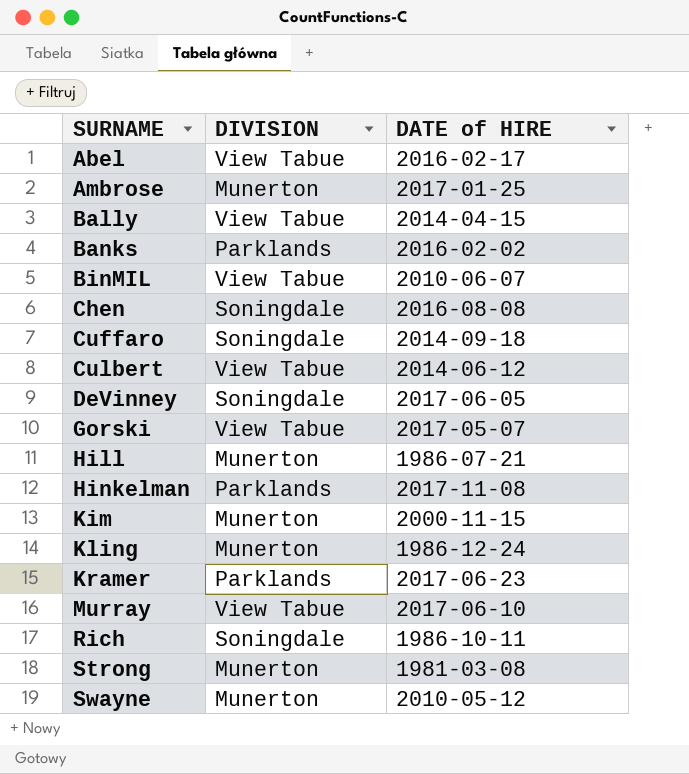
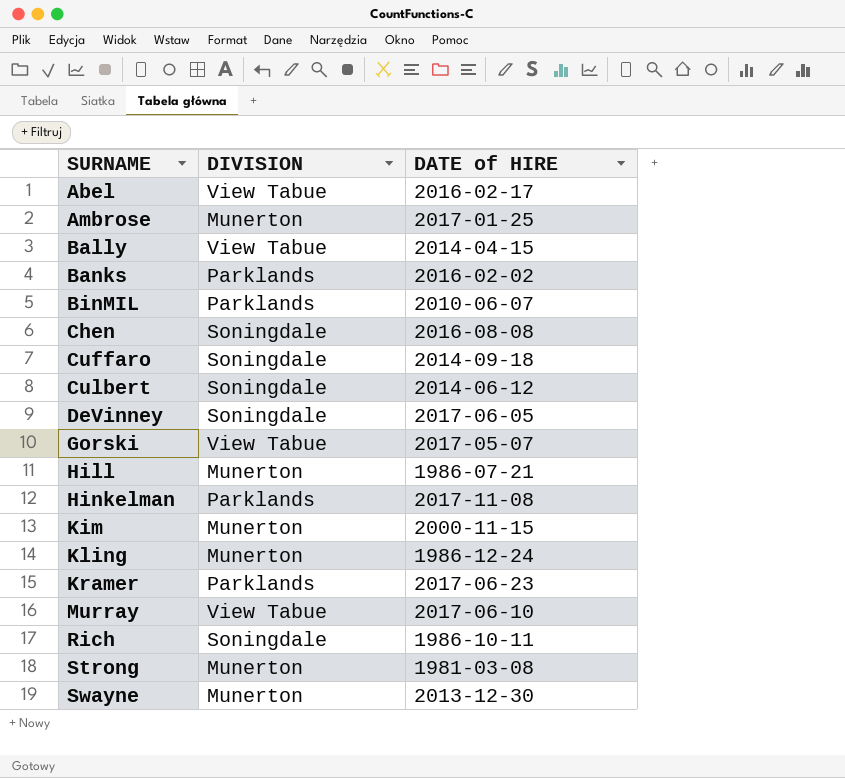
BinMIL | DIVISION: View Tabue -> Parklands
Culbert | DIVISION: View Tabue -> Soningdale
Swayne | DATE of HIRE: 2010-05-12 -> 2013-12-30

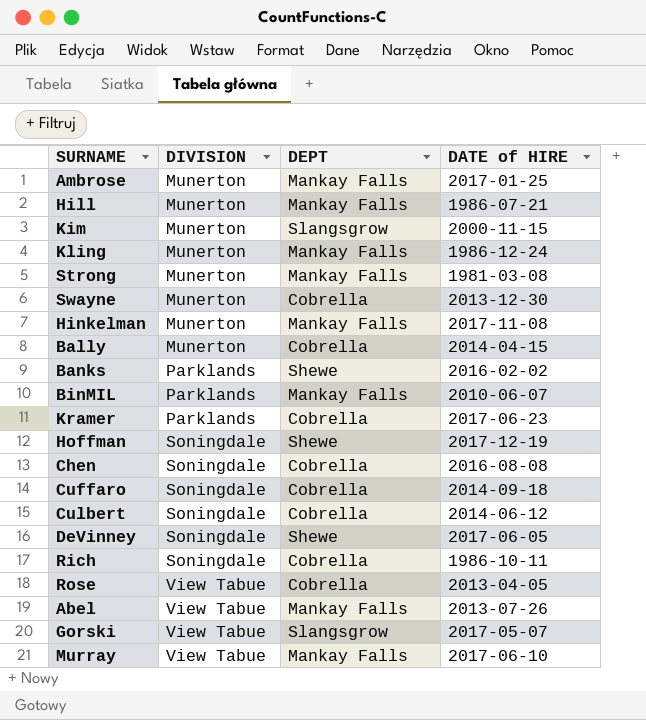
row order: SURNAME ascending -> DIVISION ascending
column DEPT | position: none -> 3
Hinkelman | DIVISION: Parklands -> Munerton
Bally | DIVISION: View Tabue -> Munerton
row Hoffman: none -> Soningdale | Shewe | 2017-12-19
row Rose: none -> View Tabue | Cobrella | 2013-04-05
Abel | DATE of HIRE: 2016-02-17 -> 2013-07-26

